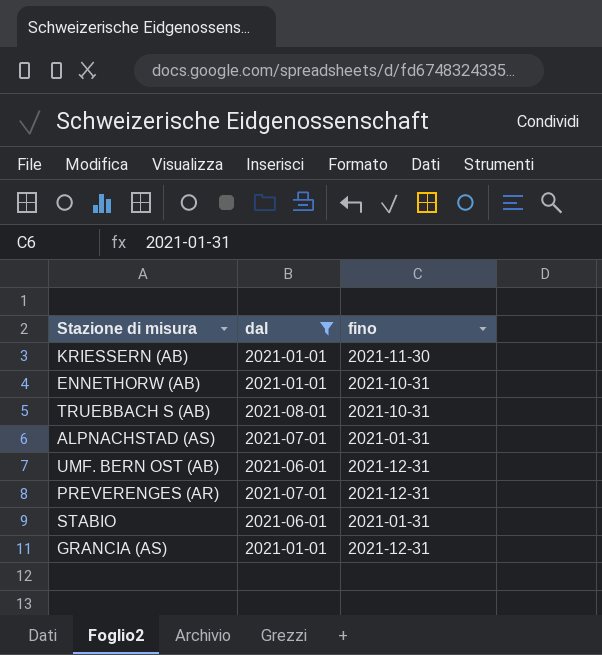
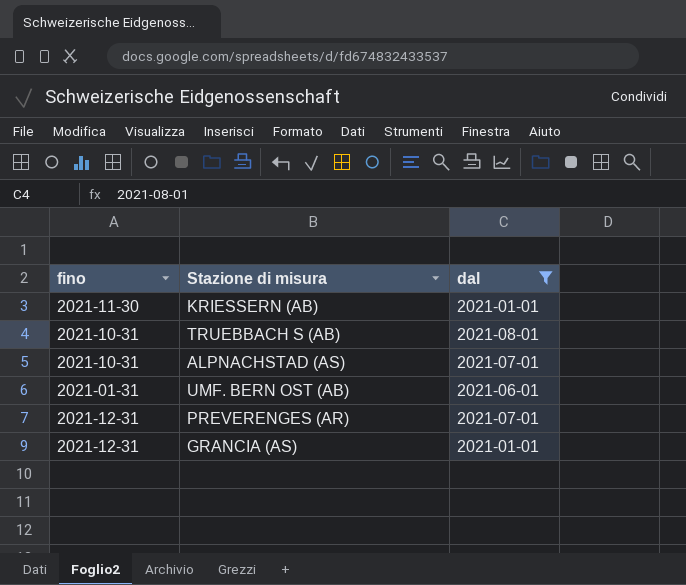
column fino | position: 3 -> 1
row ENNETHORW (AB): 2021-01-01 | 2021-10-31 -> none
row STABIO: 2021-06-01 | 2021-01-31 -> none
ALPNACHSTAD (AS) | fino: 2021-01-31 -> 2021-10-31
UMF. BERN OST (AB) | fino: 2021-12-31 -> 2021-01-31

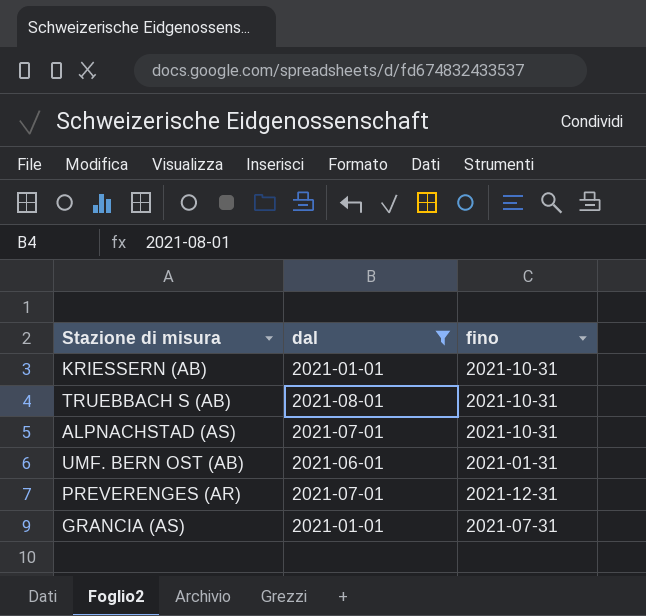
column fino | position: 1 -> 3
KRIESSERN (AB) | fino: 2021-11-30 -> 2021-10-31
GRANCIA (AS) | fino: 2021-12-31 -> 2021-07-31

